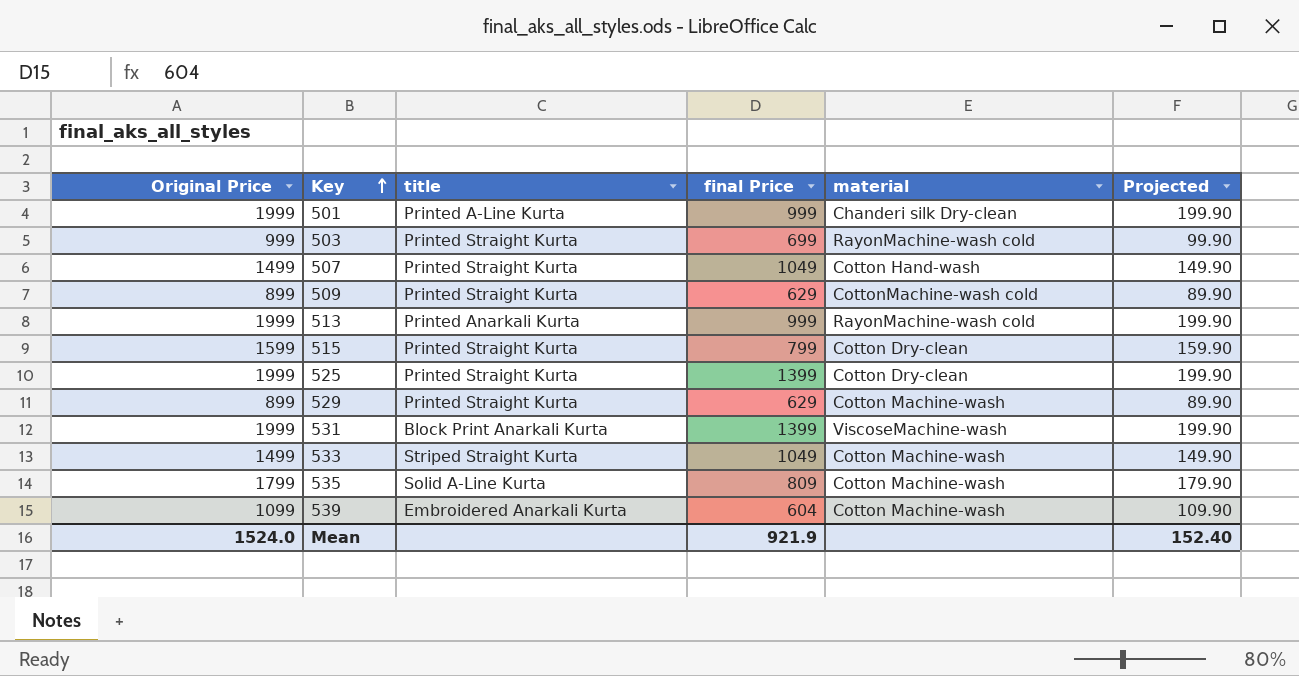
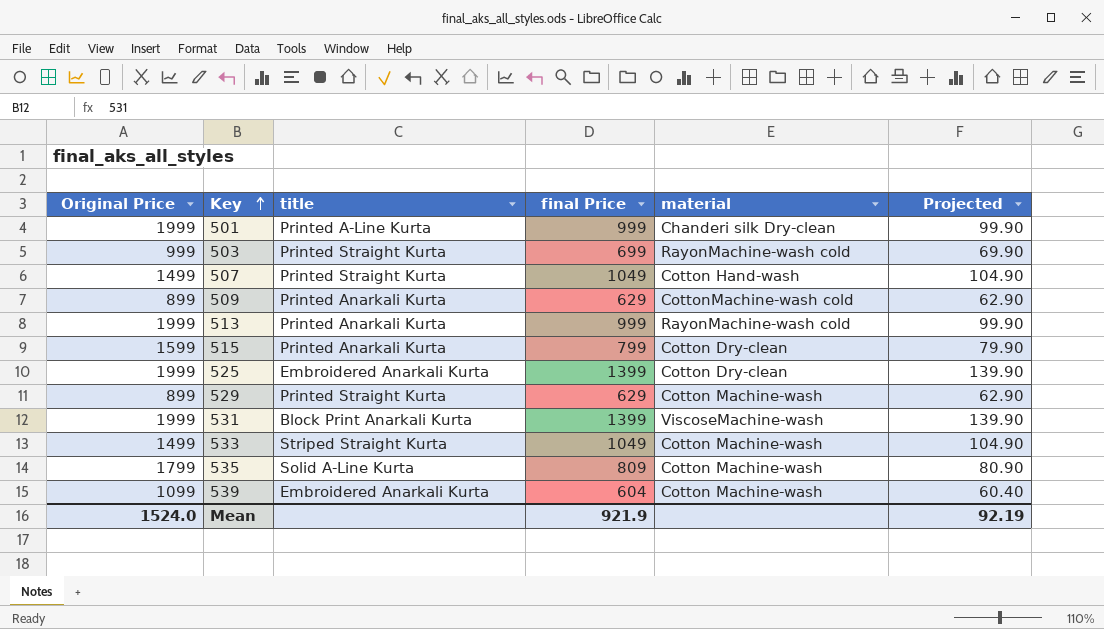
column Projected | formula: [Original Price] * 0.1 -> [final Price] * 0.1
509 | title: Printed Straight Kurta -> Printed Anarkali Kurta
515 | title: Printed Straight Kurta -> Printed Anarkali Kurta
525 | title: Printed Straight Kurta -> Embroidered Anarkali Kurta
Mean | Projected: 152.40 -> 92.19

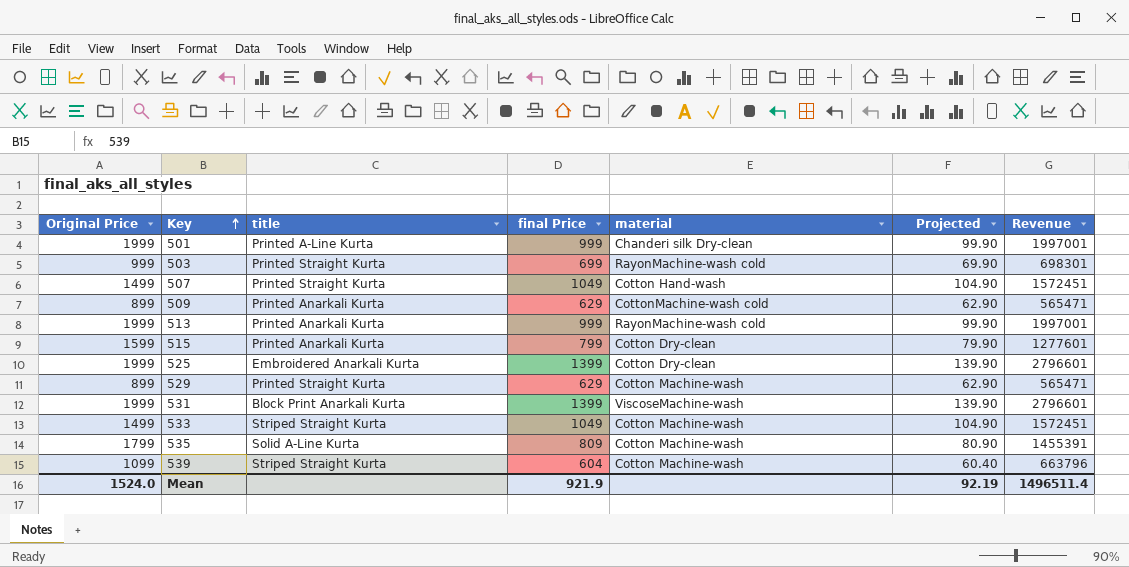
column Revenue | formula: none -> [Original Price] * [final Price]
539 | title: Embroidered Anarkali Kurta -> Striped Straight Kurta

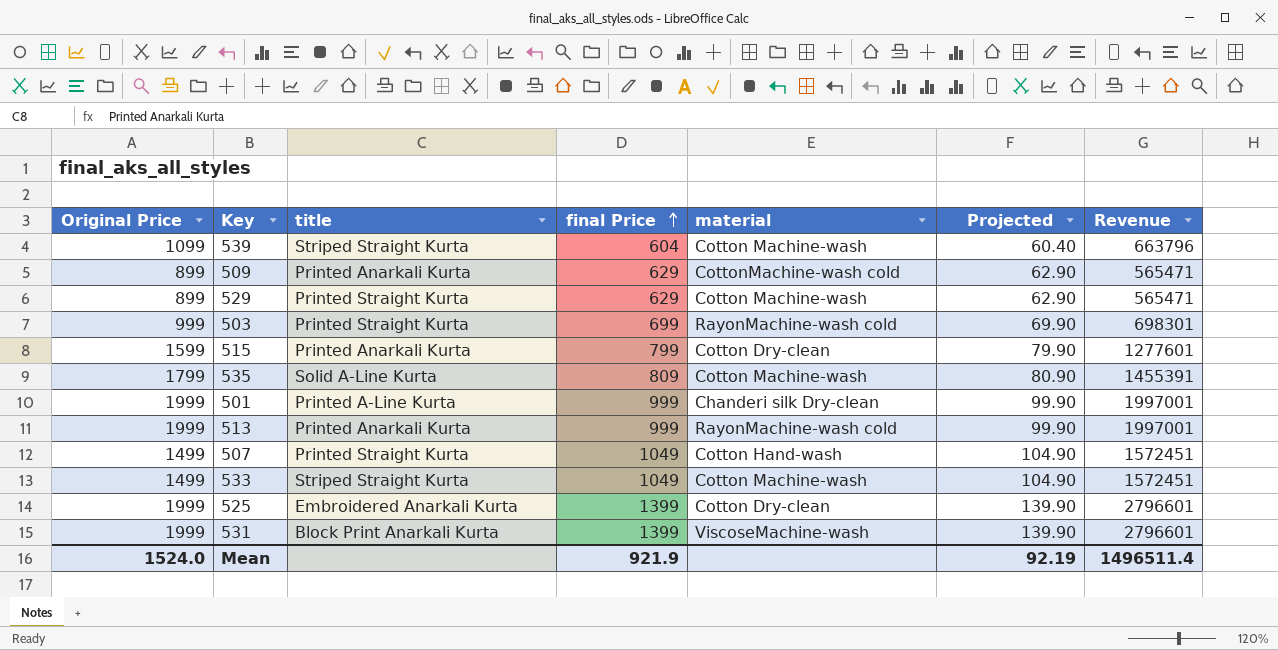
row order: Key ascending -> final Price ascending

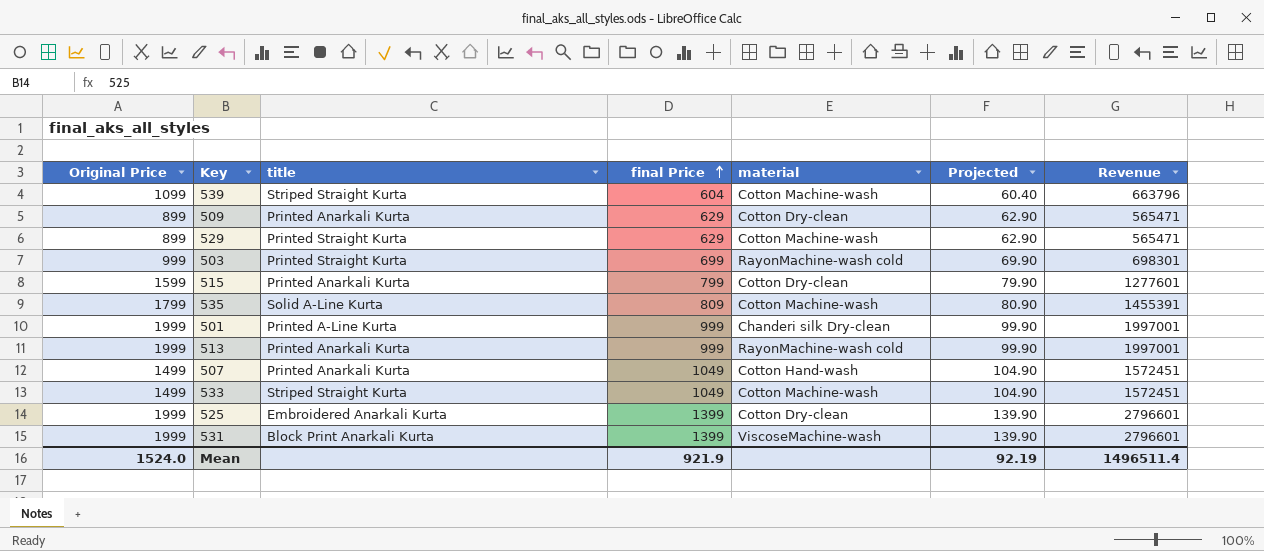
509 | material: CottonMachine-wash cold -> Cotton Dry-clean
507 | title: Printed Straight Kurta -> Printed Anarkali Kurta

